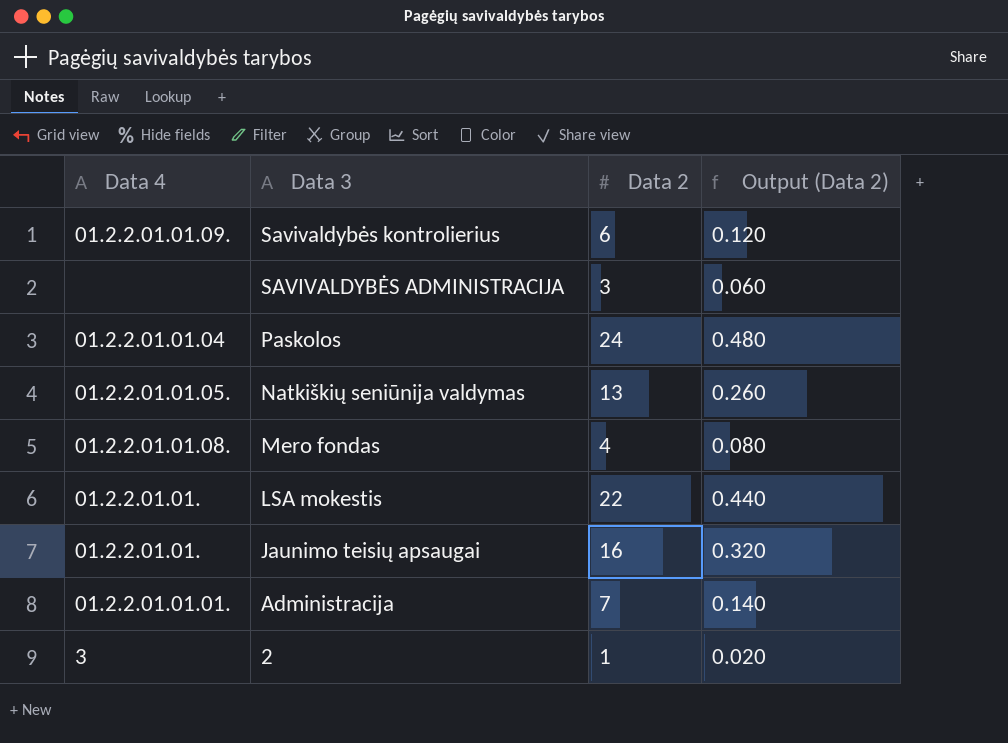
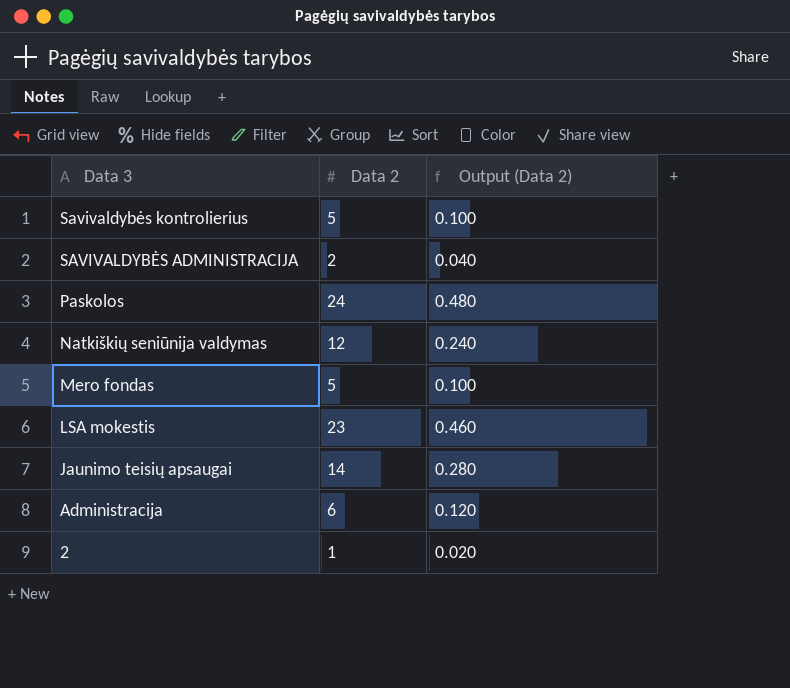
column Data 4 | position: 1 -> none
Savivaldybės kontrolierius | Data 2: 6 -> 5
Savivaldybės kontrolierius | Output (Data 2): 0.120 -> 0.100
SAVIVALDYBĖS ADMINISTRACIJA | Data 2: 3 -> 2
SAVIVALDYBĖS ADMINISTRACIJA | Output (Data 2): 0.060 -> 0.040
Natkiškių seniūnija valdymas | Data 2: 13 -> 12
Natkiškių seniūnija valdymas | Output (Data 2): 0.260 -> 0.240
Mero fondas | Data 2: 4 -> 5
Mero fondas | Output (Data 2): 0.080 -> 0.100
LSA mokestis | Data 2: 22 -> 23
LSA mokestis | Output (Data 2): 0.440 -> 0.460
Jaunimo teisių apsaugai | Data 2: 16 -> 14
Jaunimo teisių apsaugai | Output (Data 2): 0.320 -> 0.280
Administracija | Data 2: 7 -> 6
Administracija | Output (Data 2): 0.140 -> 0.120

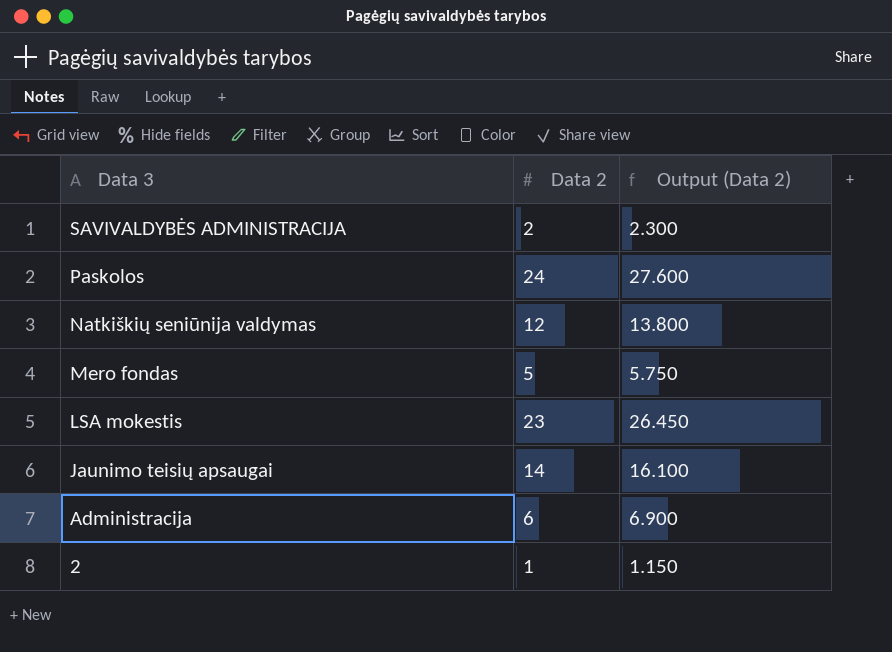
column Output (Data 2) | formula: [Data 2] * 0.02 -> [Data 2] * 1.15
row Savivaldybės kontrolierius: 5 | 0.100 -> none

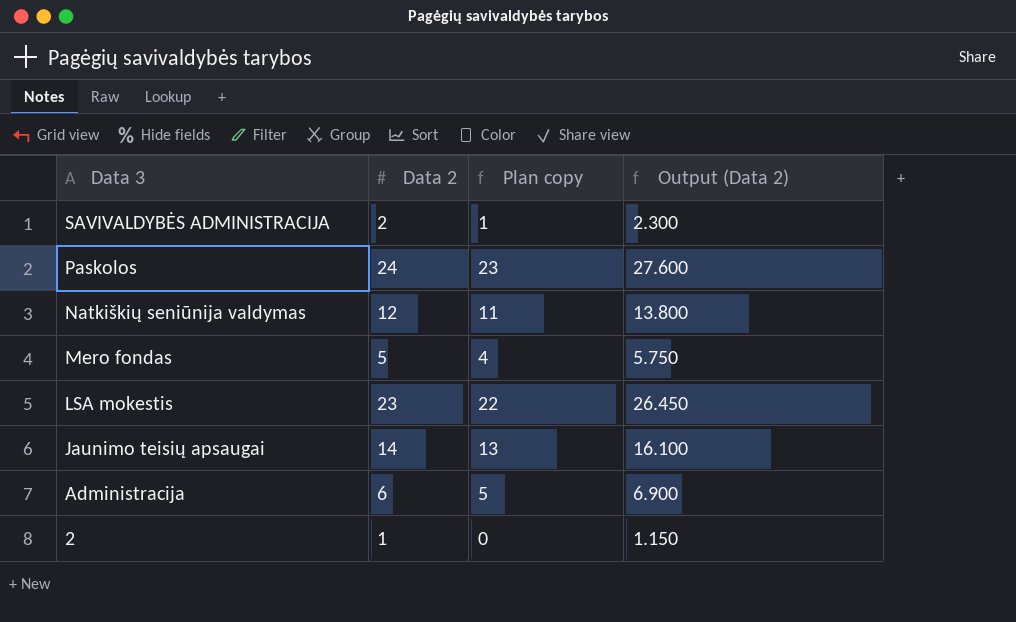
column Plan copy | formula: none -> [Data 2] - 1

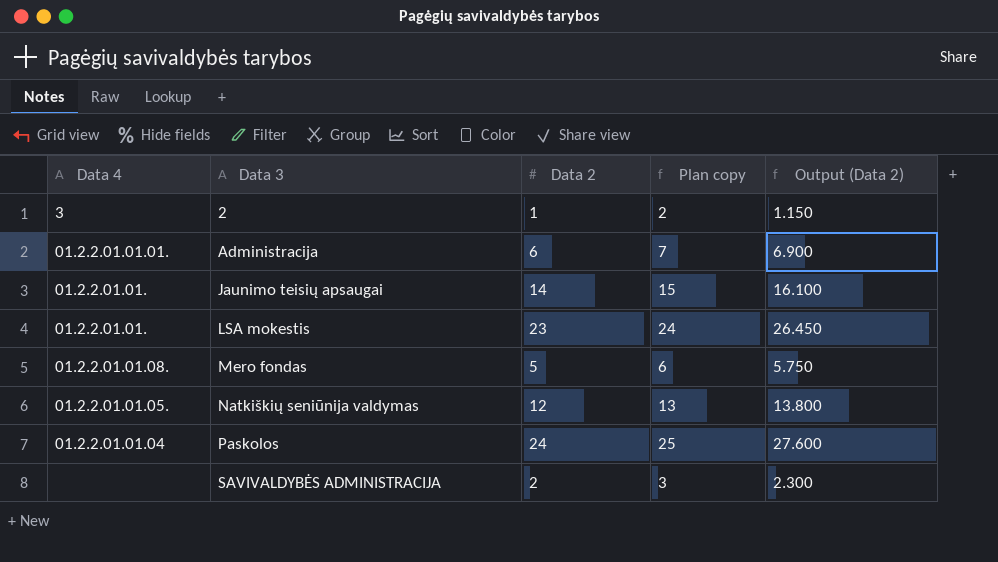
row order: Data 3 descending -> Data 3 ascending
column Data 4 | position: none -> 1
column Plan copy | formula: [Data 2] - 1 -> [Data 2] + 1

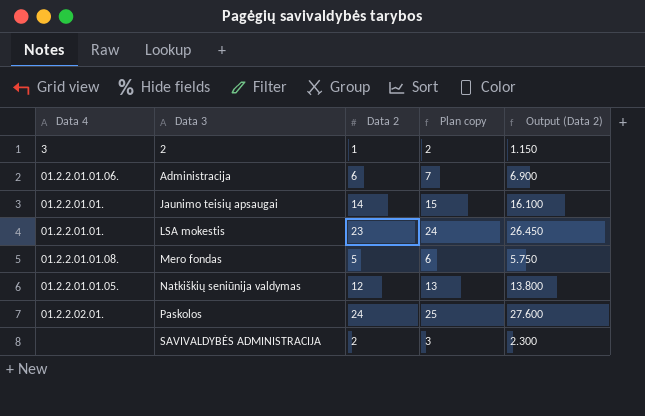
Administracija | Data 4: 01.2.2.01.01.01. -> 01.2.2.01.01.06.
Paskolos | Data 4: 01.2.2.01.01.04 -> 01.2.2.02.01.

